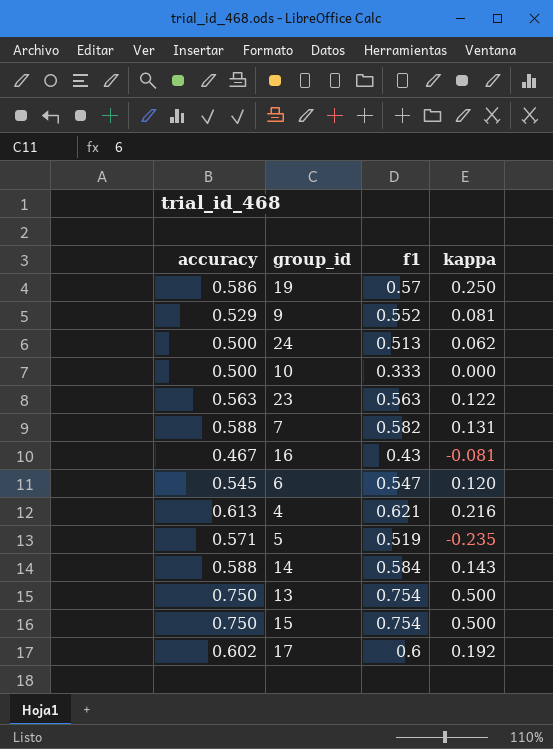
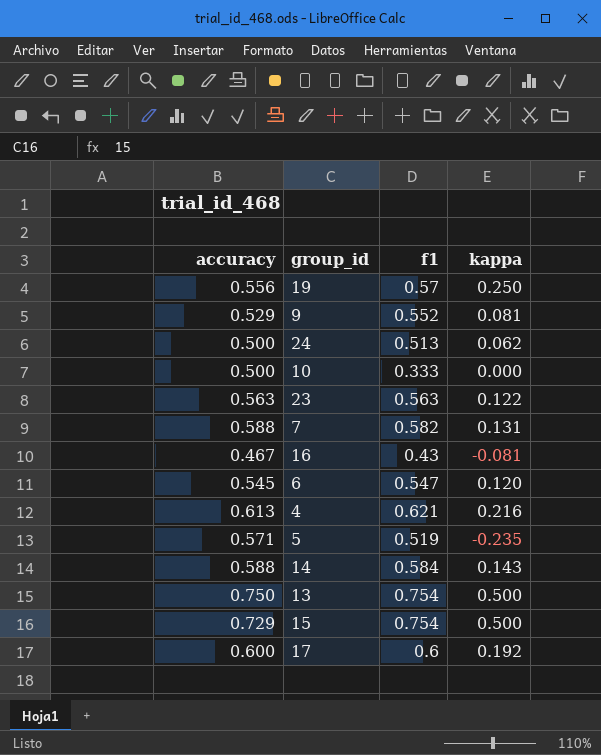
19 | accuracy: 0.586 -> 0.556
15 | accuracy: 0.750 -> 0.729
17 | accuracy: 0.602 -> 0.600

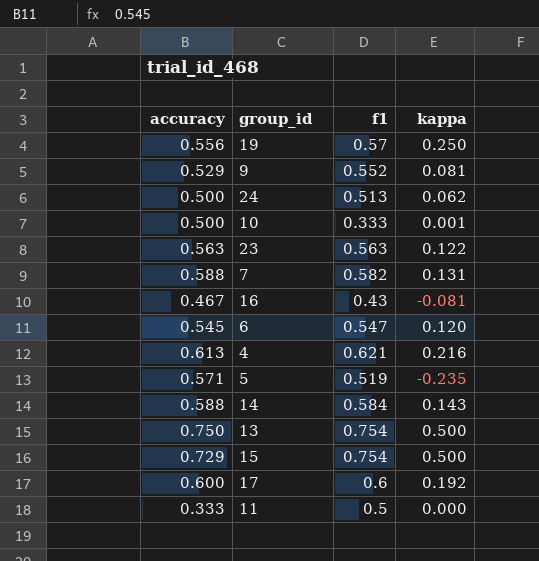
10 | kappa: 0.000 -> 0.001
row 11: none -> 0.333 | 0.5 | 0.000

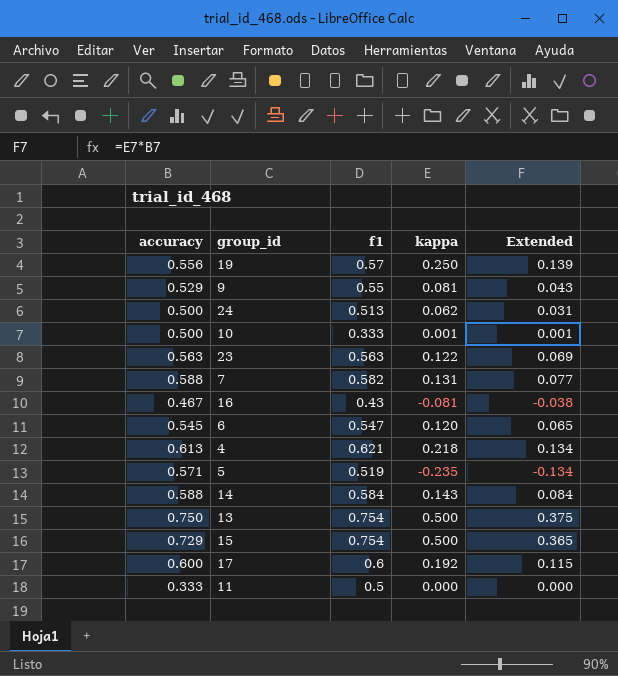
column Extended | formula: none -> [accuracy] * [kappa]
9 | f1: 0.552 -> 0.55
4 | kappa: 0.216 -> 0.218

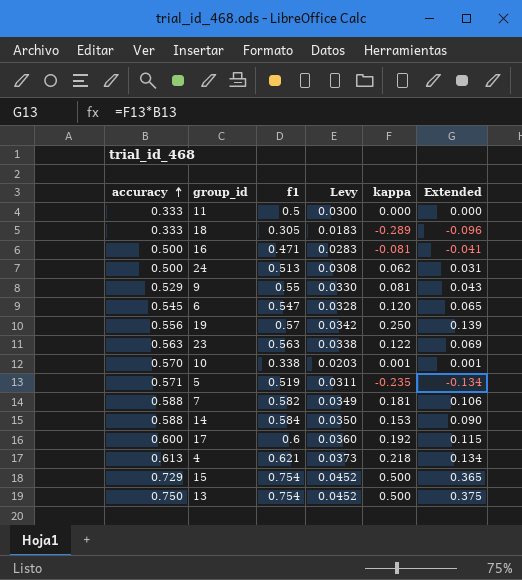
row order: none -> accuracy ascending
column Levy | formula: none -> [f1] * 0.06
row 18: none -> 0.333 | 0.305 | 0.0183 | -0.289 | -0.096
16 | accuracy: 0.467 -> 0.500
16 | f1: 0.43 -> 0.471
16 | Extended: -0.038 -> -0.041
10 | accuracy: 0.500 -> 0.570
10 | f1: 0.333 -> 0.338
7 | kappa: 0.131 -> 0.181
7 | Extended: 0.077 -> 0.106
14 | kappa: 0.143 -> 0.153
14 | Extended: 0.084 -> 0.090

